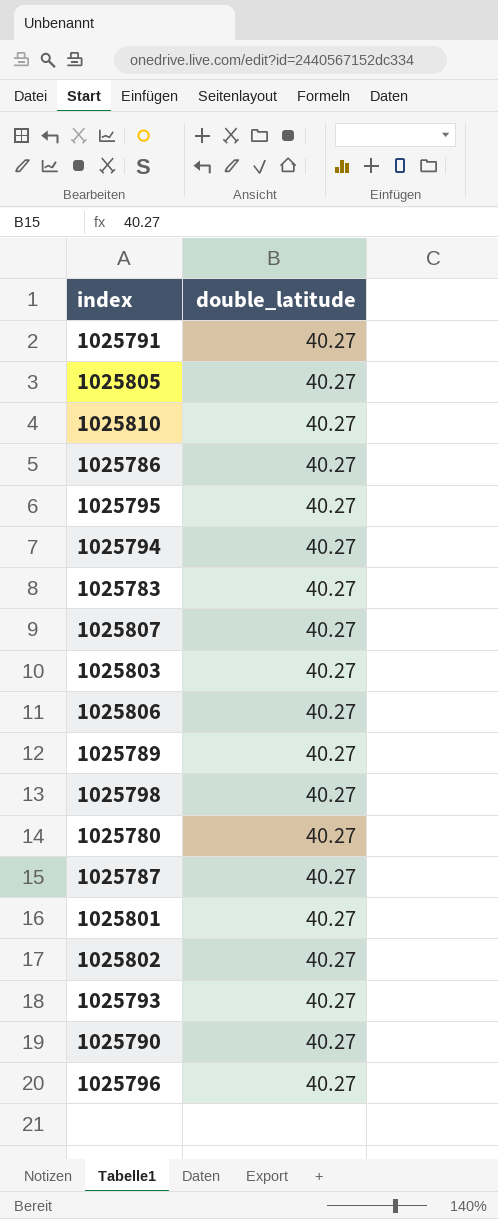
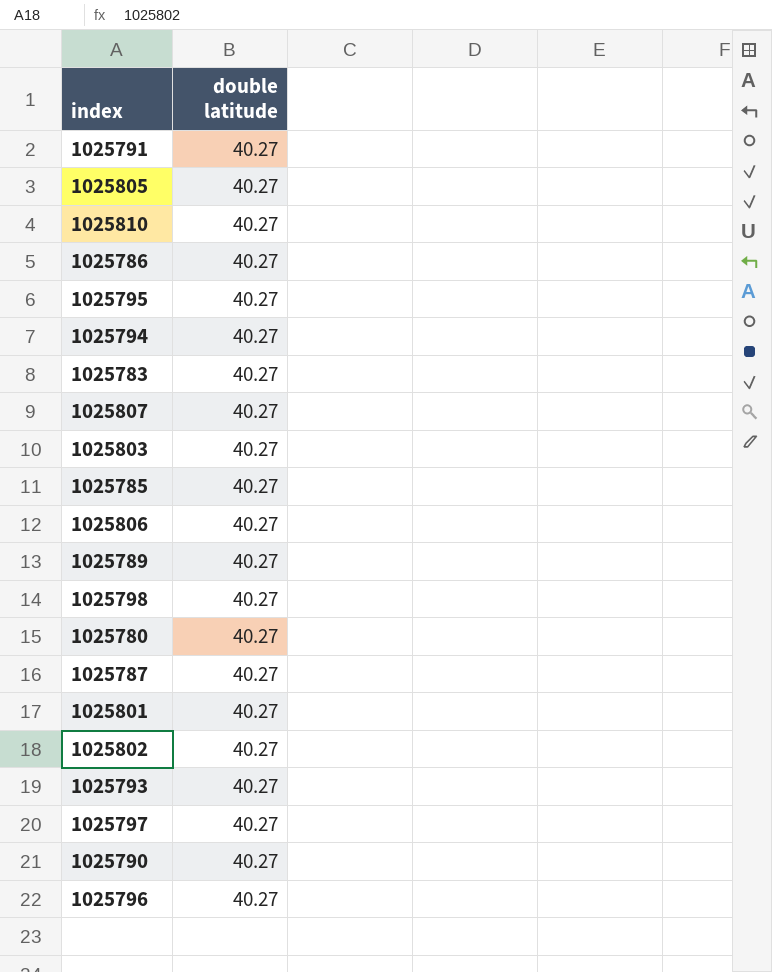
column name: double_latitude -> double latitude
row 1025785: none -> 40.27
row 1025797: none -> 40.27

